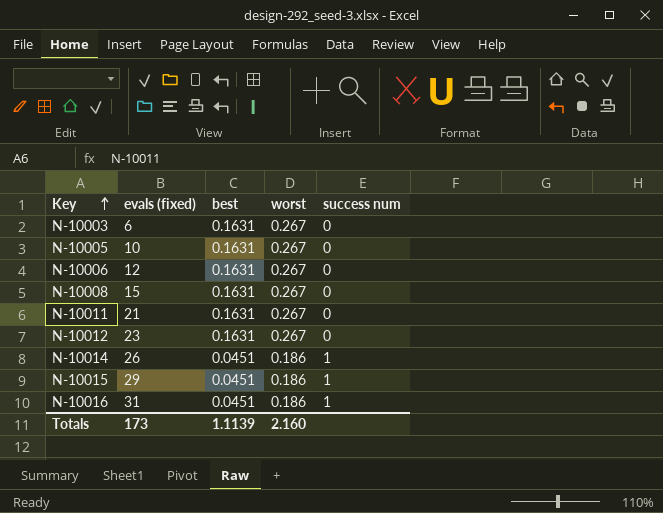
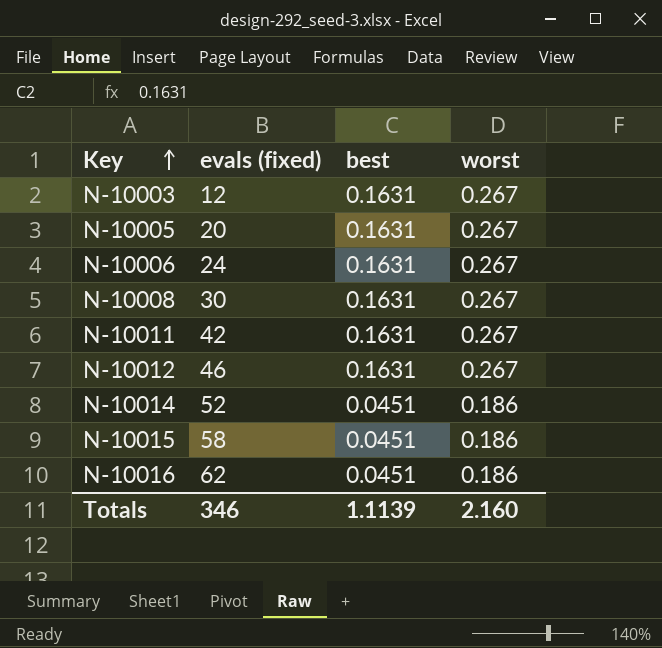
column success num | position: 5 -> none
N-10003 | evals (fixed): 6 -> 12
N-10005 | evals (fixed): 10 -> 20
N-10006 | evals (fixed): 12 -> 24
N-10008 | evals (fixed): 15 -> 30
N-10011 | evals (fixed): 21 -> 42
N-10012 | evals (fixed): 23 -> 46
N-10014 | evals (fixed): 26 -> 52
N-10015 | evals (fixed): 29 -> 58
N-10016 | evals (fixed): 31 -> 62
Totals | evals (fixed): 173 -> 346

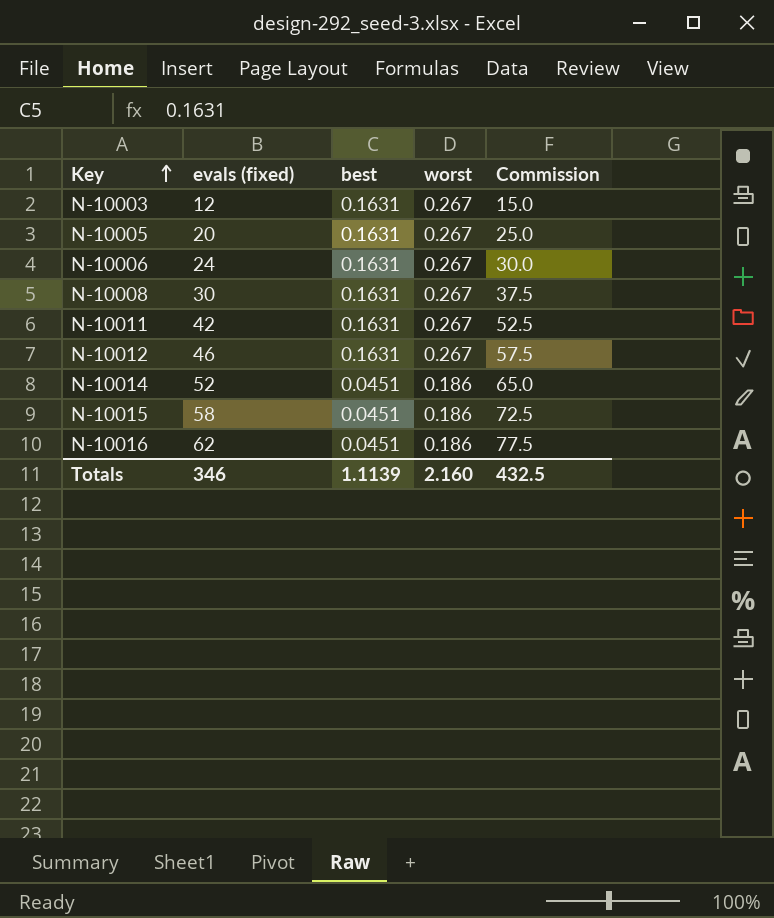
column Commission | formula: none -> [evals (fixed)] * 1.25

